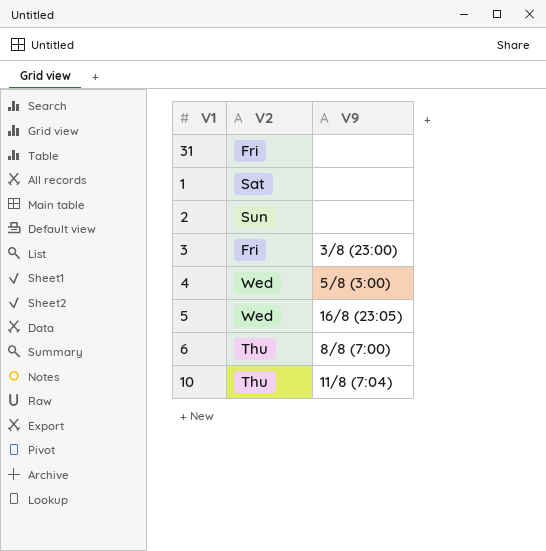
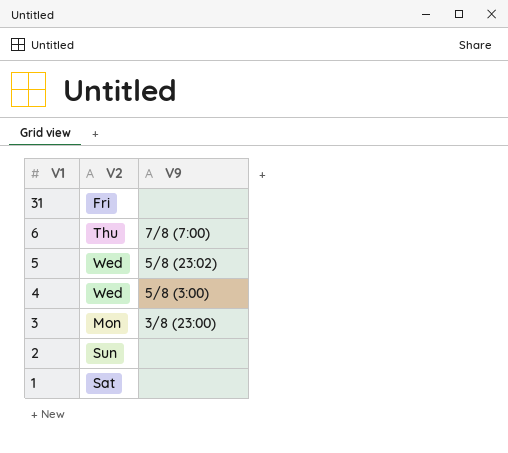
row order: none -> V1 descending
row 10: Thu | 11/8 (7:04) -> none
6 | V9: 8/8 (7:00) -> 7/8 (7:00)
5 | V9: 16/8 (23:05) -> 5/8 (23:02)
3 | V2: Fri -> Mon

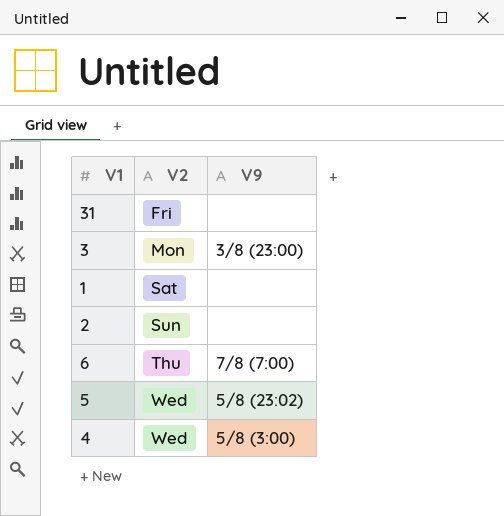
row order: V1 descending -> V2 ascending

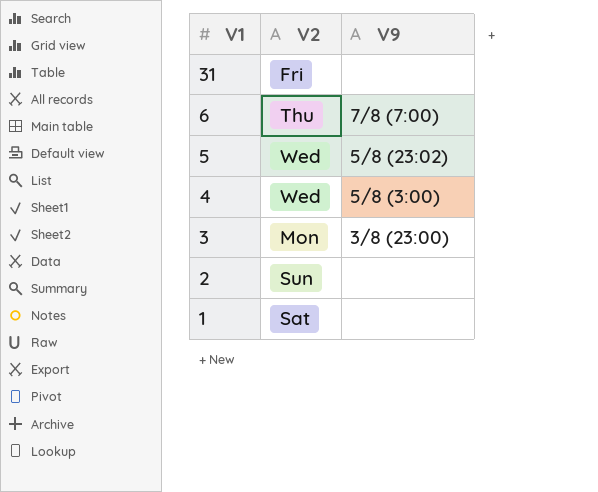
row order: V2 ascending -> V1 descending

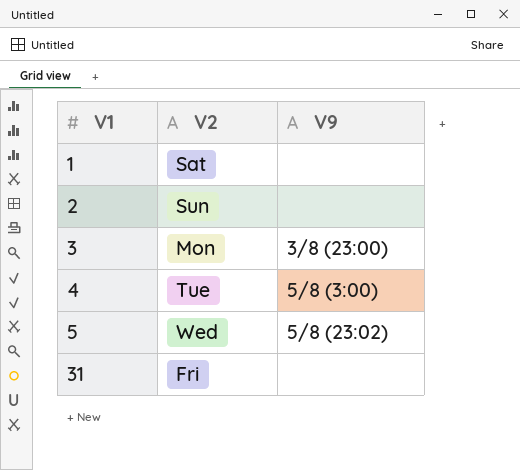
row order: V1 descending -> V1 ascending
row 6: Thu | 7/8 (7:00) -> none
4 | V2: Wed -> Tue

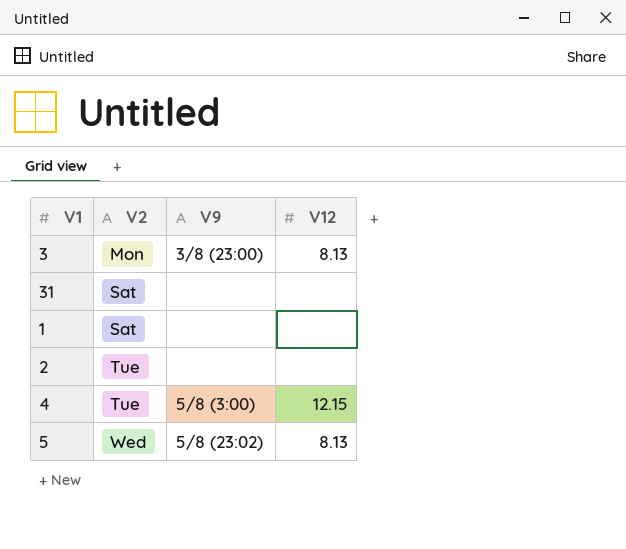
row order: V1 ascending -> V2 ascending
column V12 | position: none -> 4
31 | V2: Fri -> Sat
2 | V2: Sun -> Tue

